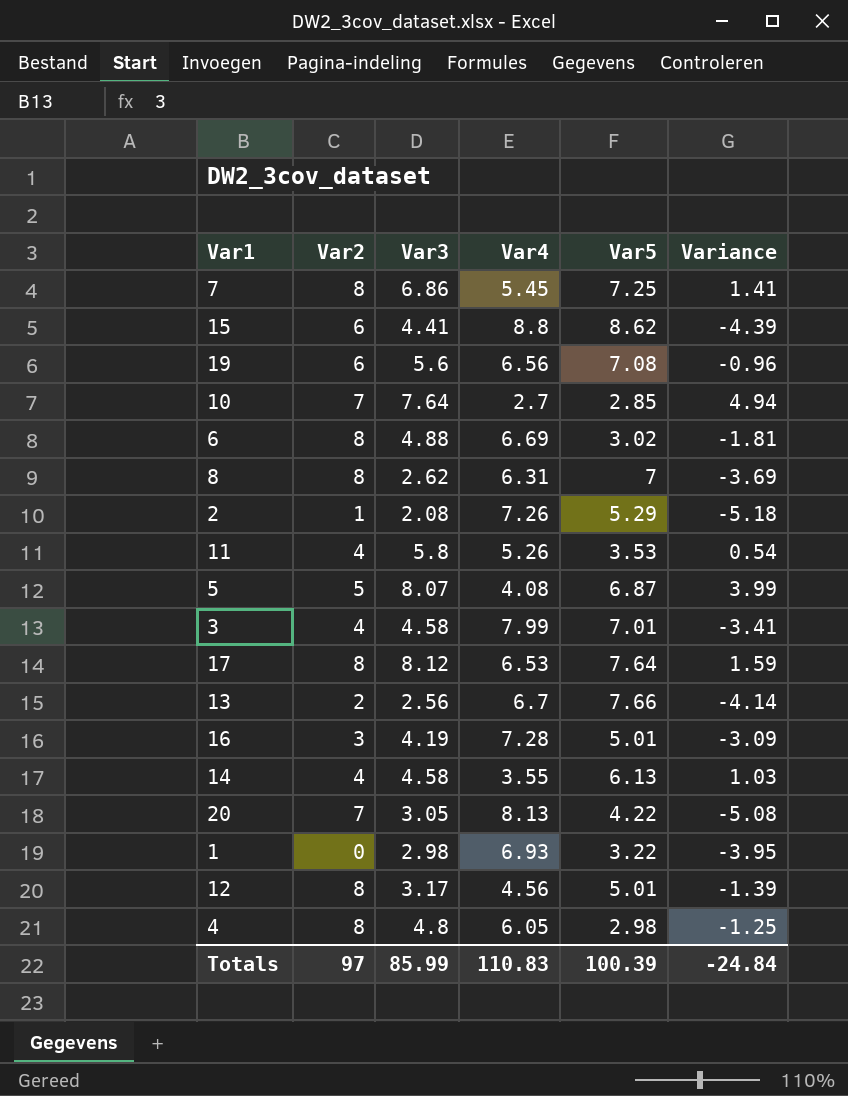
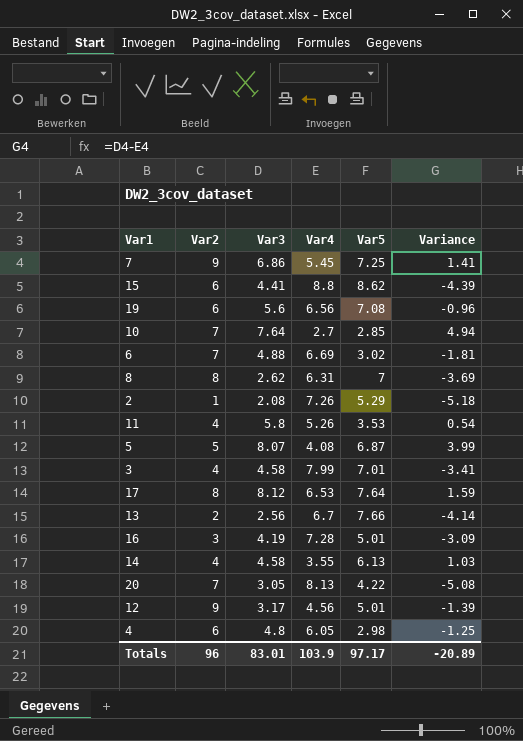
row 1: 0 | 2.98 | 6.93 | 3.22 | -3.95 -> none
7 | Var2: 8 -> 9
6 | Var2: 8 -> 7
12 | Var2: 8 -> 9
4 | Var2: 8 -> 6
Totals | Var2: 97 -> 96
Totals | Var3: 85.99 -> 83.01
Totals | Var4: 110.83 -> 103.9
Totals | Var5: 100.39 -> 97.17
Totals | Variance: -24.84 -> -20.89

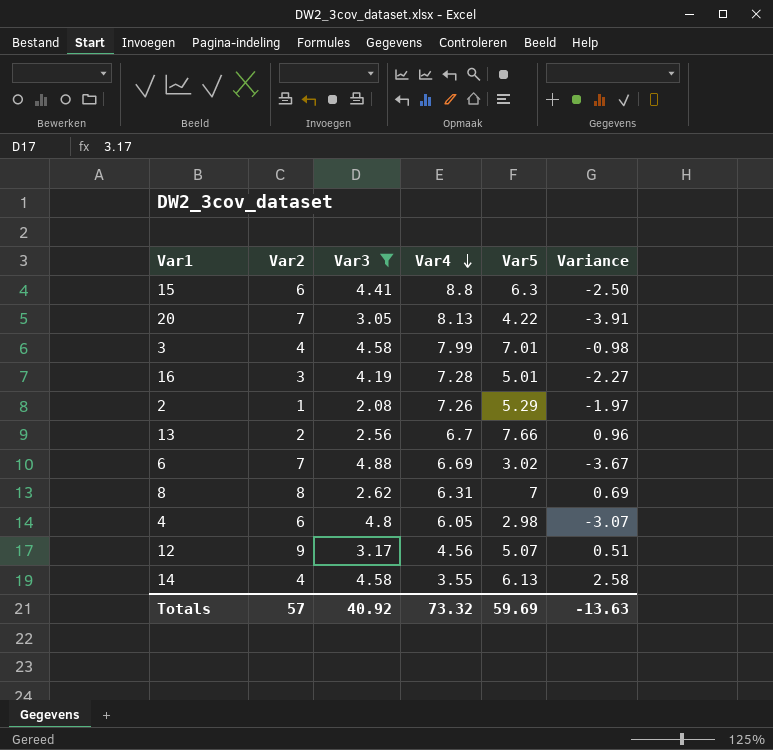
filter: none -> Var3 <= 4.88
row order: none -> Var4 descending
column Variance | formula: [Var3] - [Var4] -> [Var5] - [Var4]
15 | Var5: 8.62 -> 6.3
12 | Var5: 5.01 -> 5.07
Totals | Var2: 96 -> 57
Totals | Var3: 83.01 -> 40.92
Totals | Var4: 103.9 -> 73.32
Totals | Var5: 97.17 -> 59.69
Totals | Variance: -20.89 -> -13.63

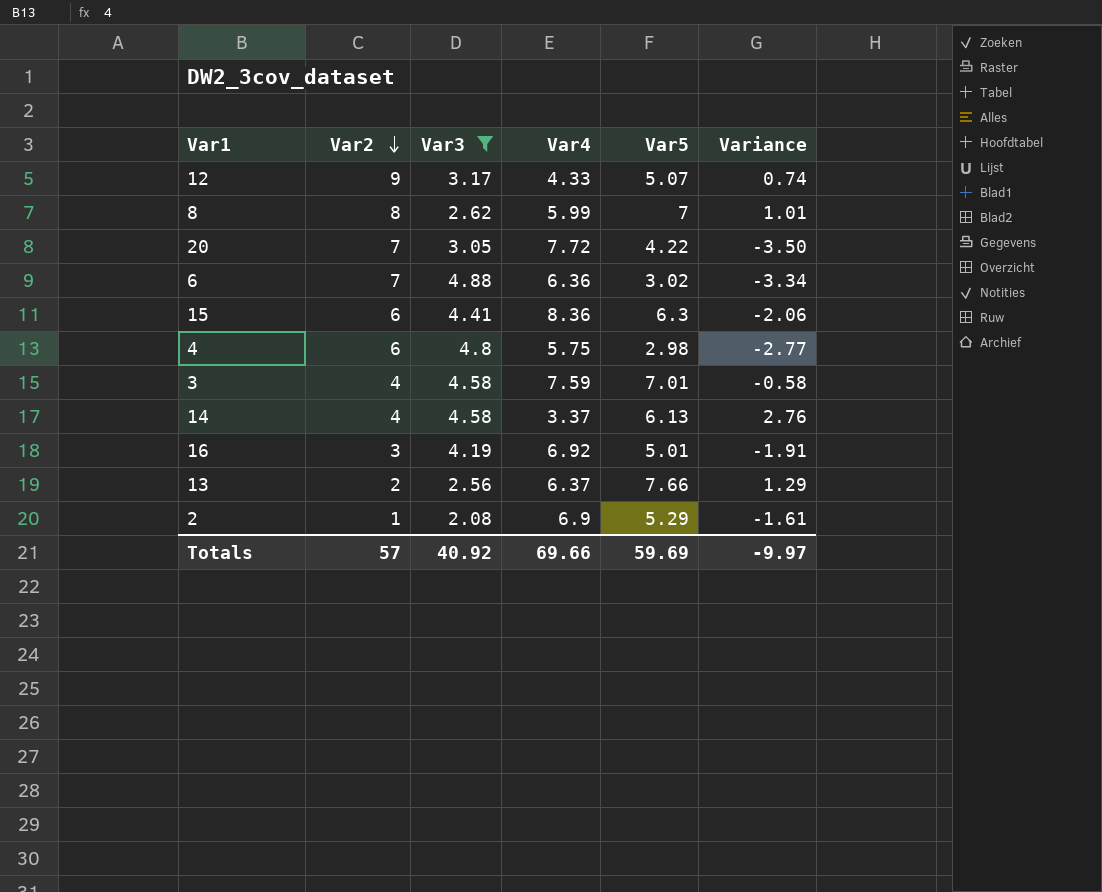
row order: Var4 descending -> Var2 descending
12 | Var4: 4.56 -> 4.33
12 | Variance: 0.51 -> 0.74
8 | Var4: 6.31 -> 5.99
8 | Variance: 0.69 -> 1.01
20 | Var4: 8.13 -> 7.72
20 | Variance: -3.91 -> -3.50
6 | Var4: 6.69 -> 6.36
6 | Variance: -3.67 -> -3.34
15 | Var4: 8.8 -> 8.36
15 | Variance: -2.50 -> -2.06
4 | Var4: 6.05 -> 5.75
4 | Variance: -3.07 -> -2.77
3 | Var4: 7.99 -> 7.59
3 | Variance: -0.98 -> -0.58
14 | Var4: 3.55 -> 3.37
14 | Variance: 2.58 -> 2.76
16 | Var4: 7.28 -> 6.92
16 | Variance: -2.27 -> -1.91
13 | Var4: 6.7 -> 6.37
13 | Variance: 0.96 -> 1.29
2 | Var4: 7.26 -> 6.9
2 | Variance: -1.97 -> -1.61
Totals | Var4: 73.32 -> 69.66
Totals | Variance: -13.63 -> -9.97

